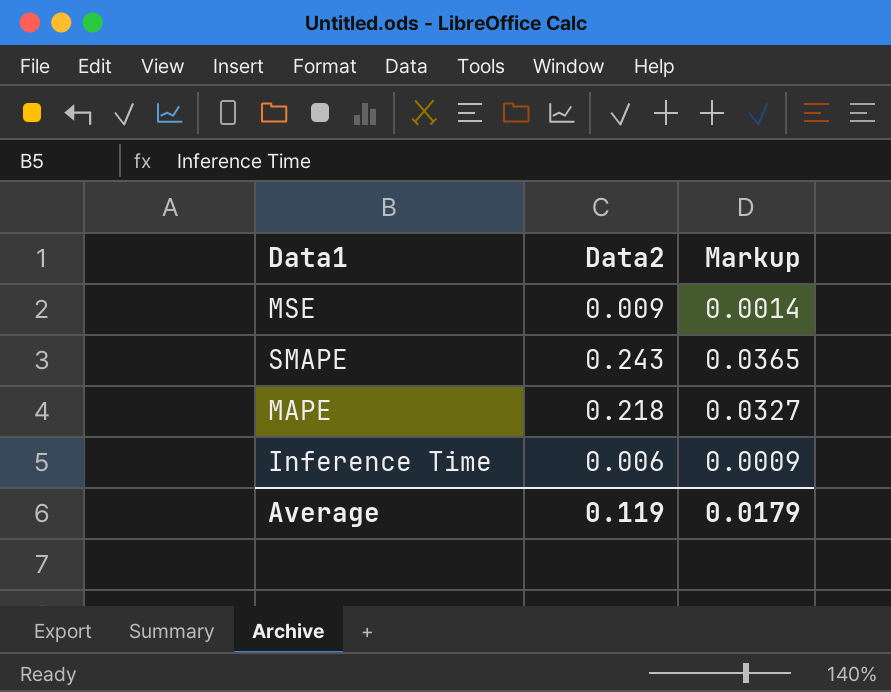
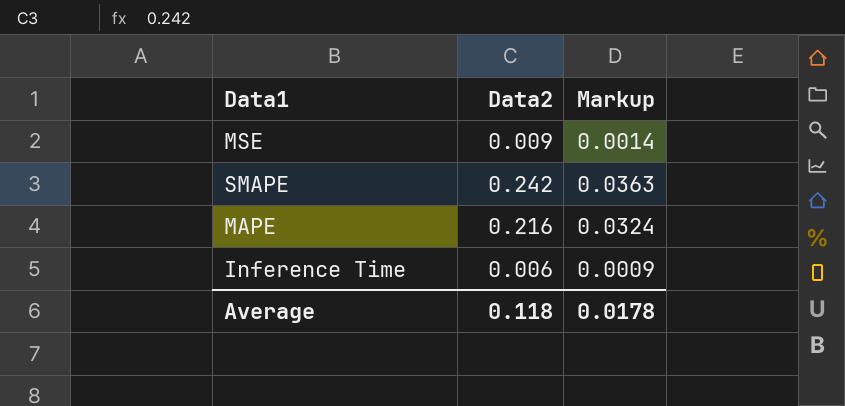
SMAPE | Data2: 0.243 -> 0.242
SMAPE | Markup: 0.0365 -> 0.0363
MAPE | Data2: 0.218 -> 0.216
MAPE | Markup: 0.0327 -> 0.0324
Average | Data2: 0.119 -> 0.118
Average | Markup: 0.0179 -> 0.0178

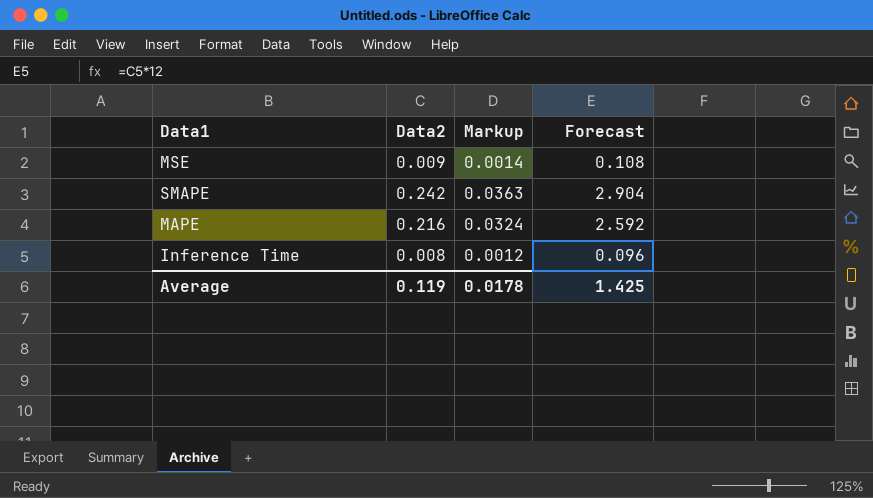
column Forecast | formula: none -> [Data2] * 12
Inference Time | Data2: 0.006 -> 0.008
Inference Time | Markup: 0.0009 -> 0.0012
Average | Data2: 0.118 -> 0.119

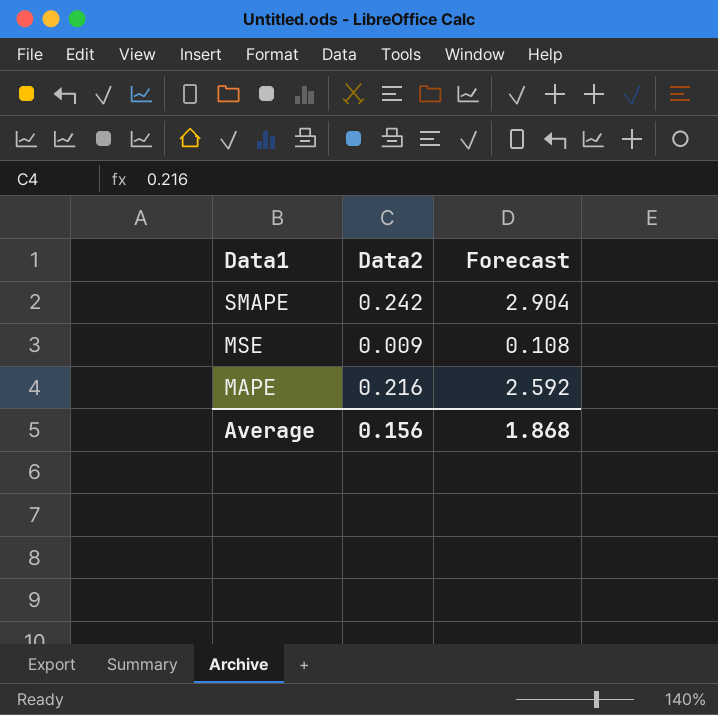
row order: none -> Data1 descending
column Markup | formula: [Data2] * 0.15 -> none
row Inference Time: 0.008 | 0.0012 | 0.096 -> none
Average | Data2: 0.119 -> 0.156
Average | Forecast: 1.425 -> 1.868

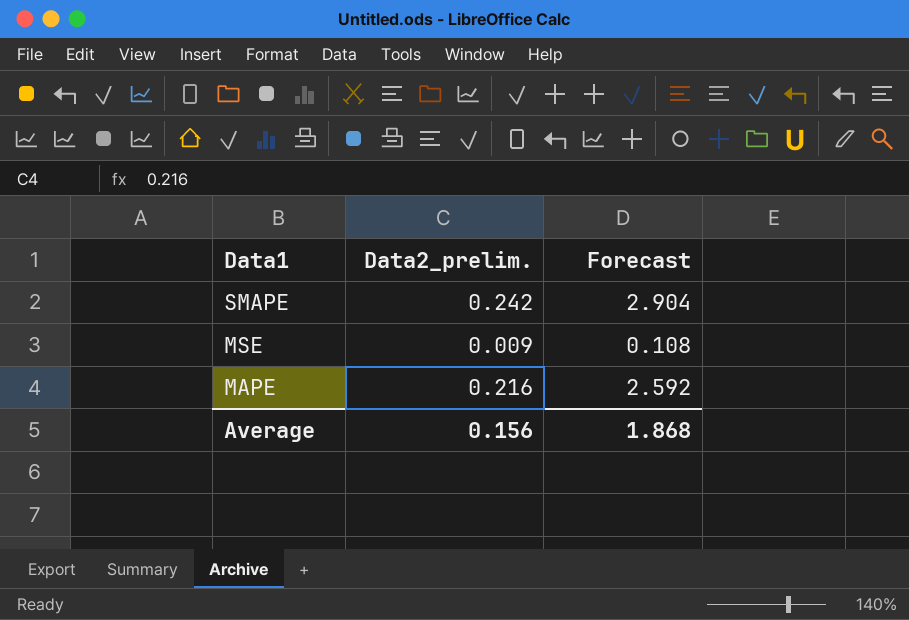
column name: Data2 -> Data2_prelim.

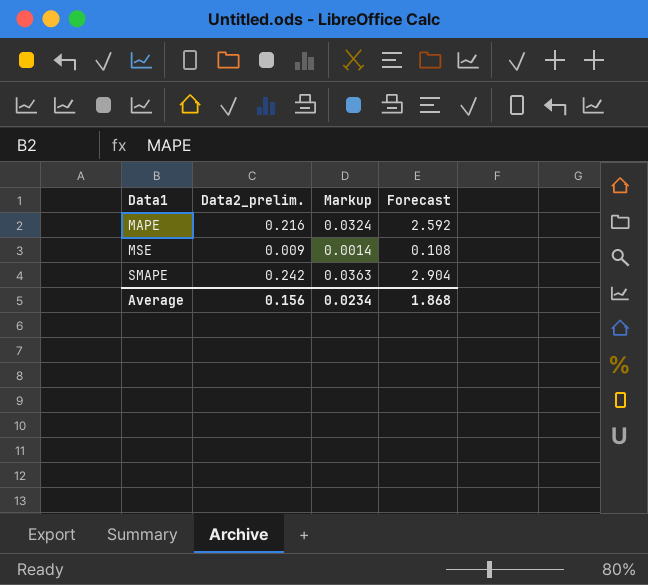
row order: Data1 descending -> Data1 ascending
column Markup | formula: none -> [Data2_prelim.] * 0.15

